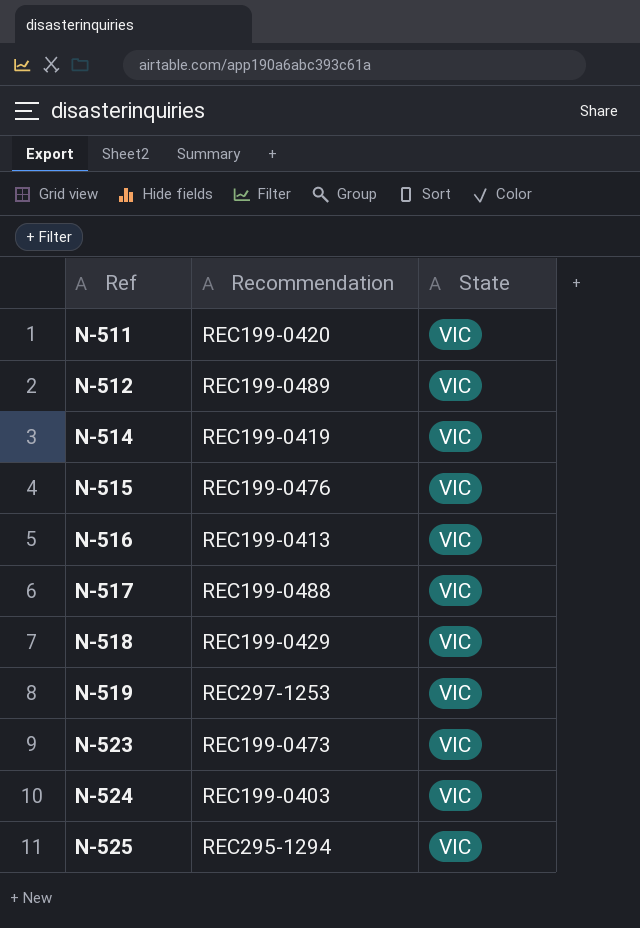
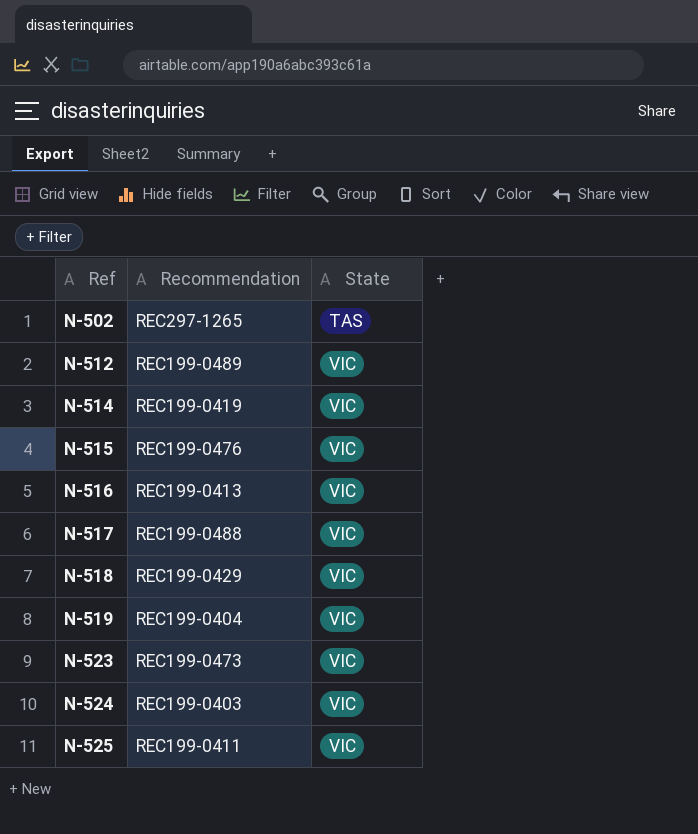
row N-511: REC199-0420 | VIC -> none
row N-502: none -> REC297-1265 | TAS
N-519 | Recommendation: REC297-1253 -> REC199-0404
N-525 | Recommendation: REC295-1294 -> REC199-0411

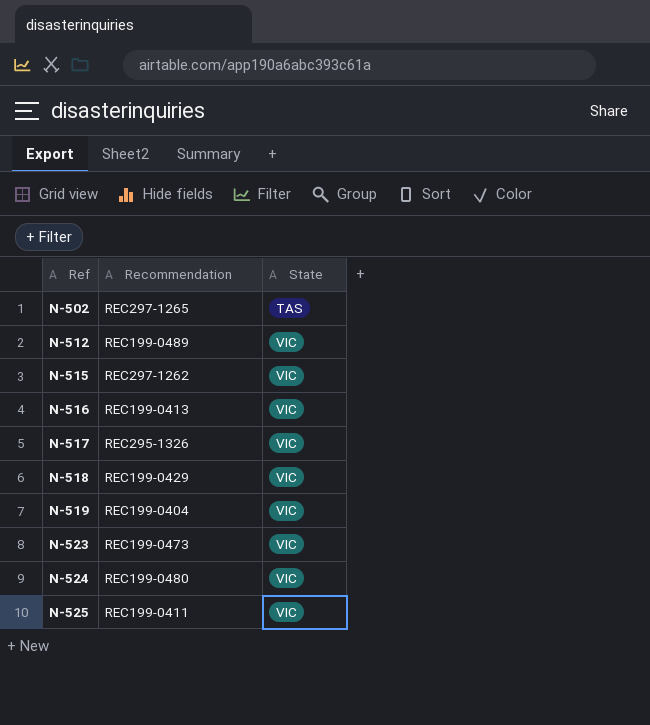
row N-514: REC199-0419 | VIC -> none
N-515 | Recommendation: REC199-0476 -> REC297-1262
N-517 | Recommendation: REC199-0488 -> REC295-1326
N-524 | Recommendation: REC199-0403 -> REC199-0480

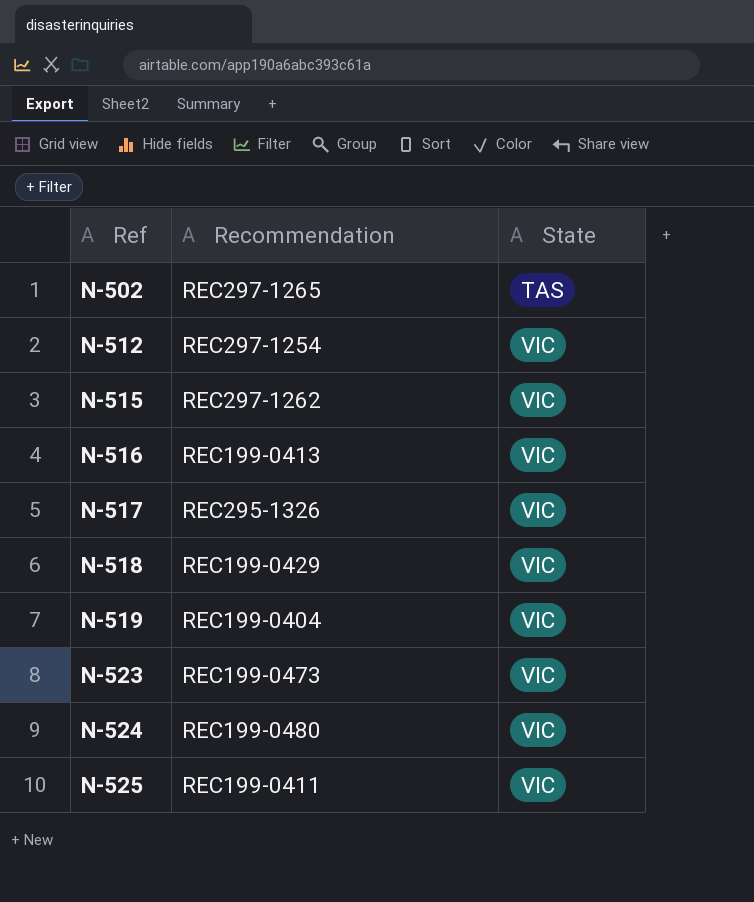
N-512 | Recommendation: REC199-0489 -> REC297-1254

